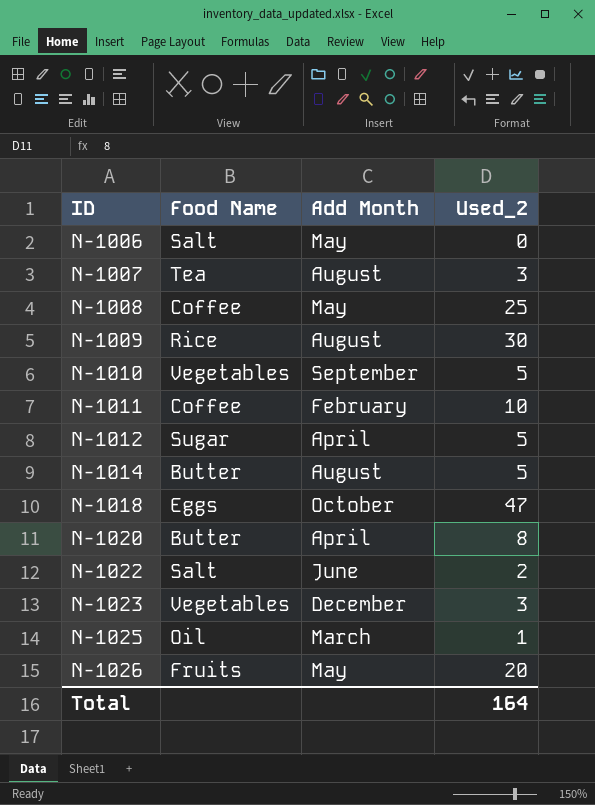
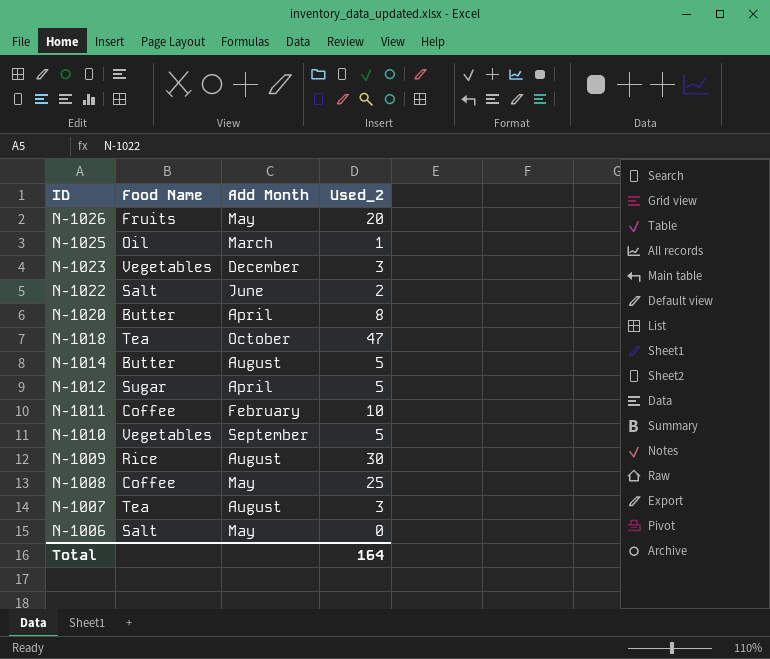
row order: ID ascending -> ID descending
N-1018 | Food Name: Eggs -> Tea

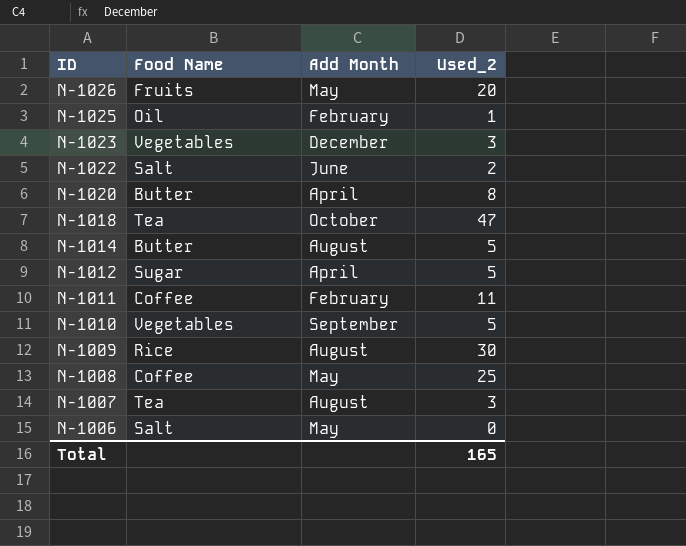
N-1025 | Add Month: March -> February
N-1011 | Used_2: 10 -> 11
Total | Used_2: 164 -> 165

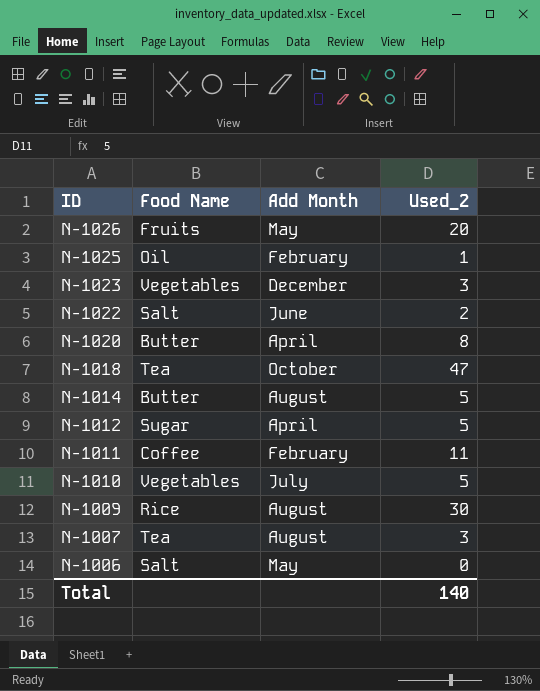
row N-1008: Coffee | May | 25 -> none
N-1010 | Add Month: September -> July
Total | Used_2: 165 -> 140

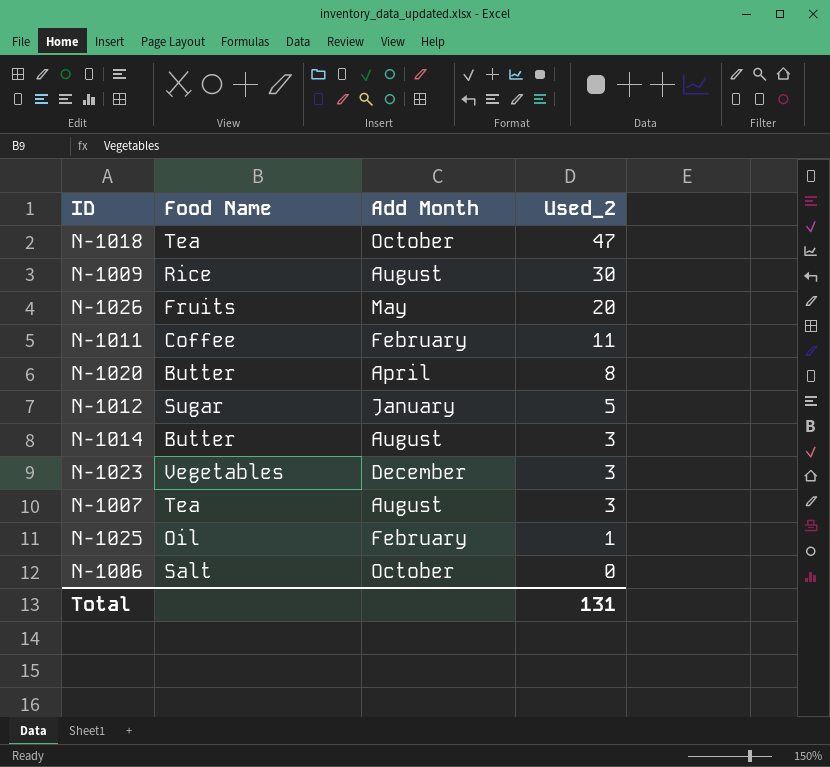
row order: ID descending -> Used_2 descending
row N-1022: Salt | June | 2 -> none
row N-1010: Vegetables | July | 5 -> none
N-1012 | Add Month: April -> January
N-1014 | Used_2: 5 -> 3
N-1006 | Add Month: May -> October
Total | Used_2: 140 -> 131

